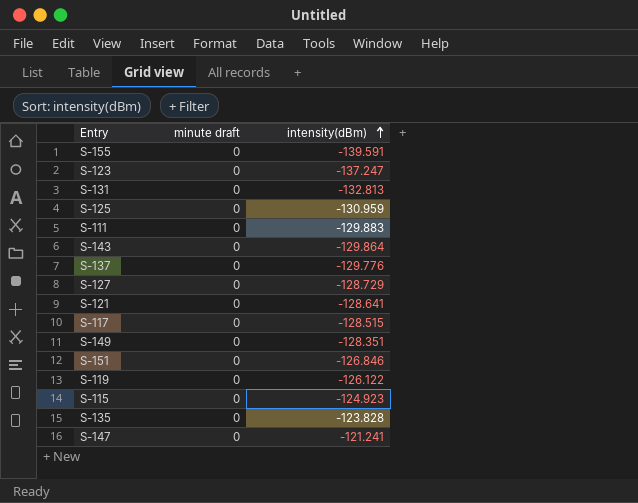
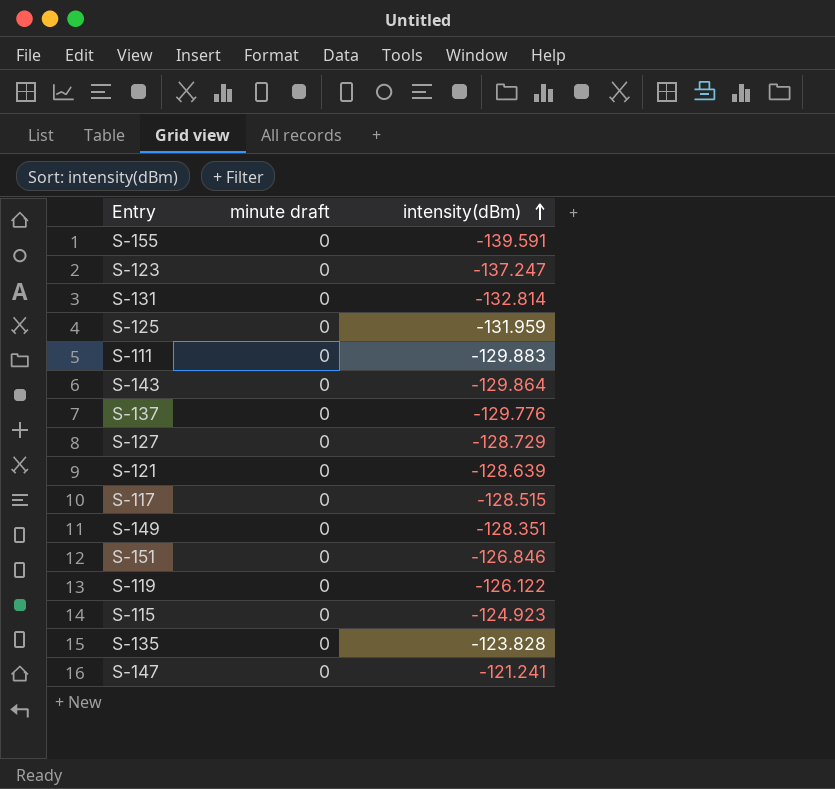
S-131 | intensity(dBm): -132.813 -> -132.814
S-125 | intensity(dBm): -130.959 -> -131.959
S-121 | intensity(dBm): -128.641 -> -128.639

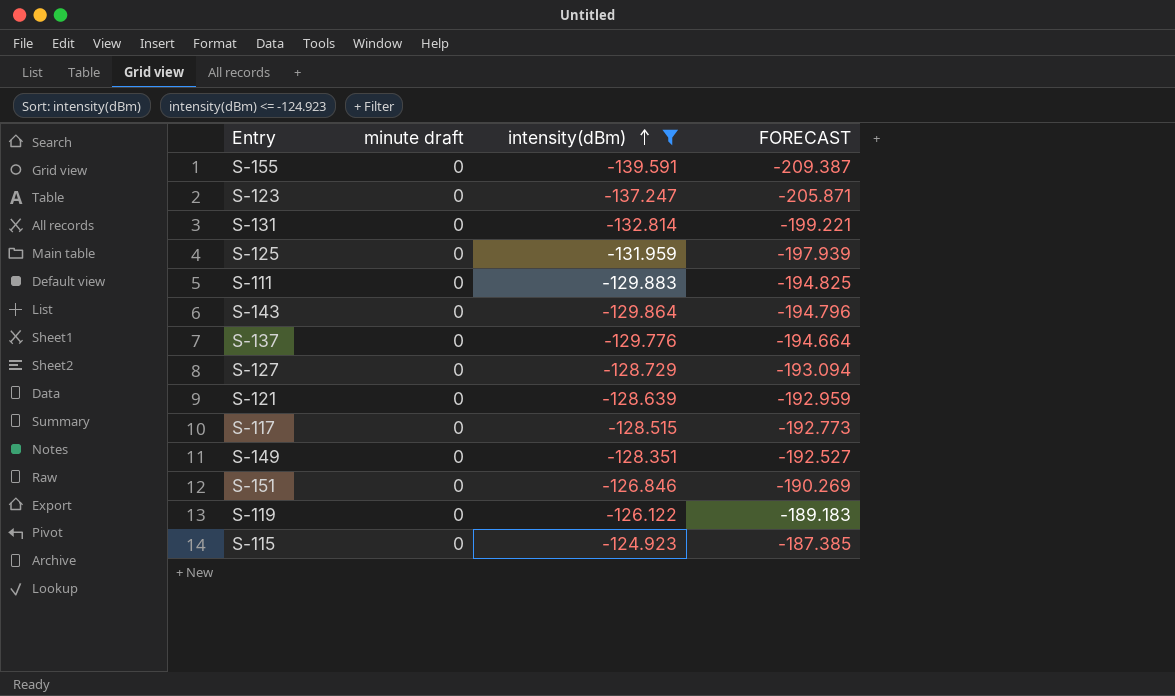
filter: none -> intensity(dBm) <= -124.923
column FORECAST | formula: none -> [intensity(dBm)] * 1.5

